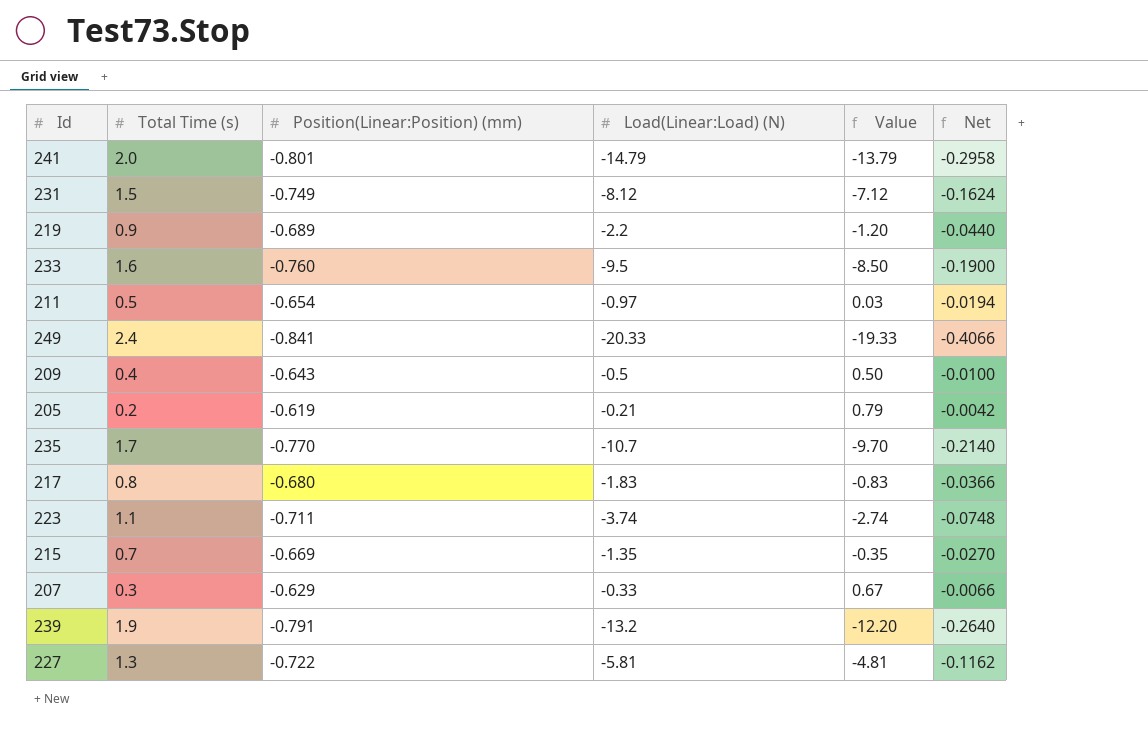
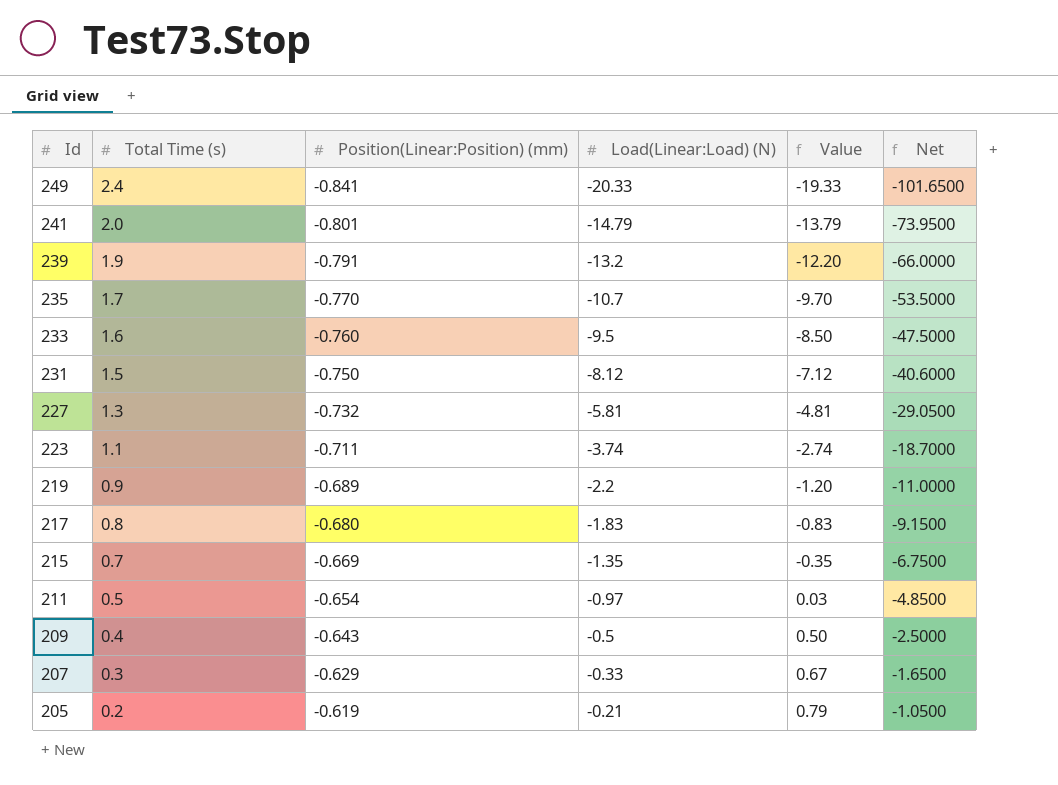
row order: none -> Id descending
column Net | formula: [Load(Linear:Load) (N)] * 0.02 -> [Load(Linear:Load) (N)] * 5
231 | Position(Linear:Position) (mm): -0.749 -> -0.750
227 | Position(Linear:Position) (mm): -0.722 -> -0.732

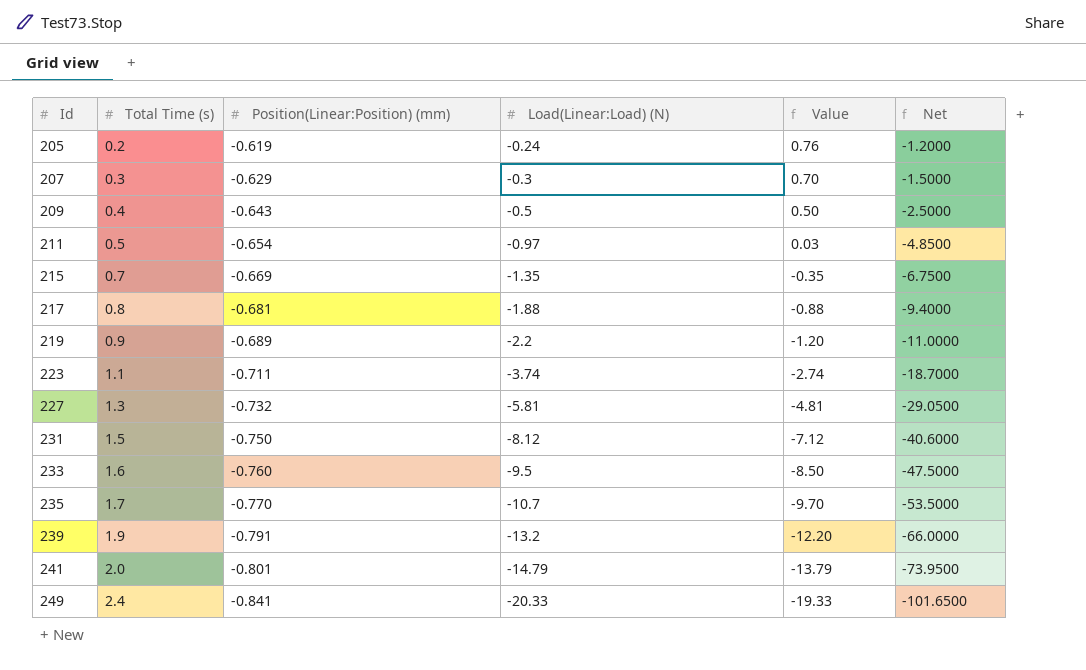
row order: Id descending -> Id ascending
205 | Load(Linear:Load) (N): -0.21 -> -0.24
205 | Value: 0.79 -> 0.76
205 | Net: -1.0500 -> -1.2000
207 | Load(Linear:Load) (N): -0.33 -> -0.3
207 | Value: 0.67 -> 0.70
207 | Net: -1.6500 -> -1.5000
217 | Position(Linear:Position) (mm): -0.680 -> -0.681
217 | Load(Linear:Load) (N): -1.83 -> -1.88
217 | Value: -0.83 -> -0.88
217 | Net: -9.1500 -> -9.4000

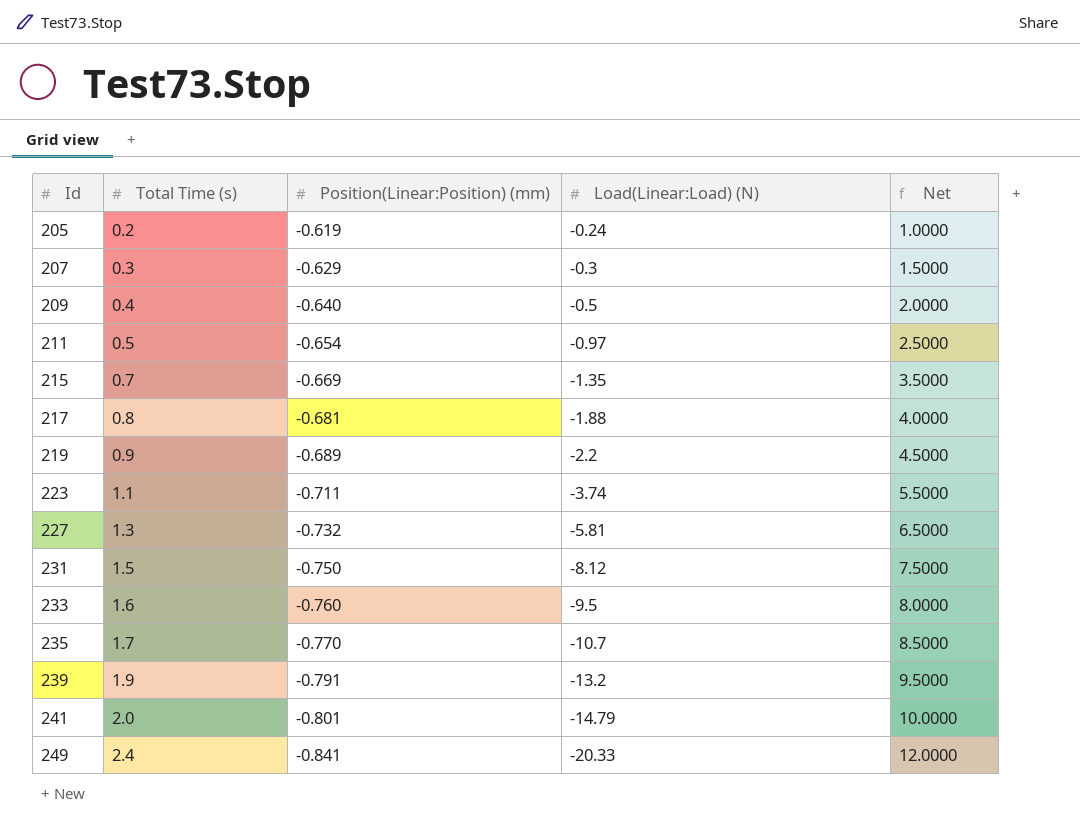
column Value | formula: [Load(Linear:Load) (N)] + 1 -> none
column Net | formula: [Load(Linear:Load) (N)] * 5 -> [Total Time (s)] * 5
209 | Position(Linear:Position) (mm): -0.643 -> -0.640

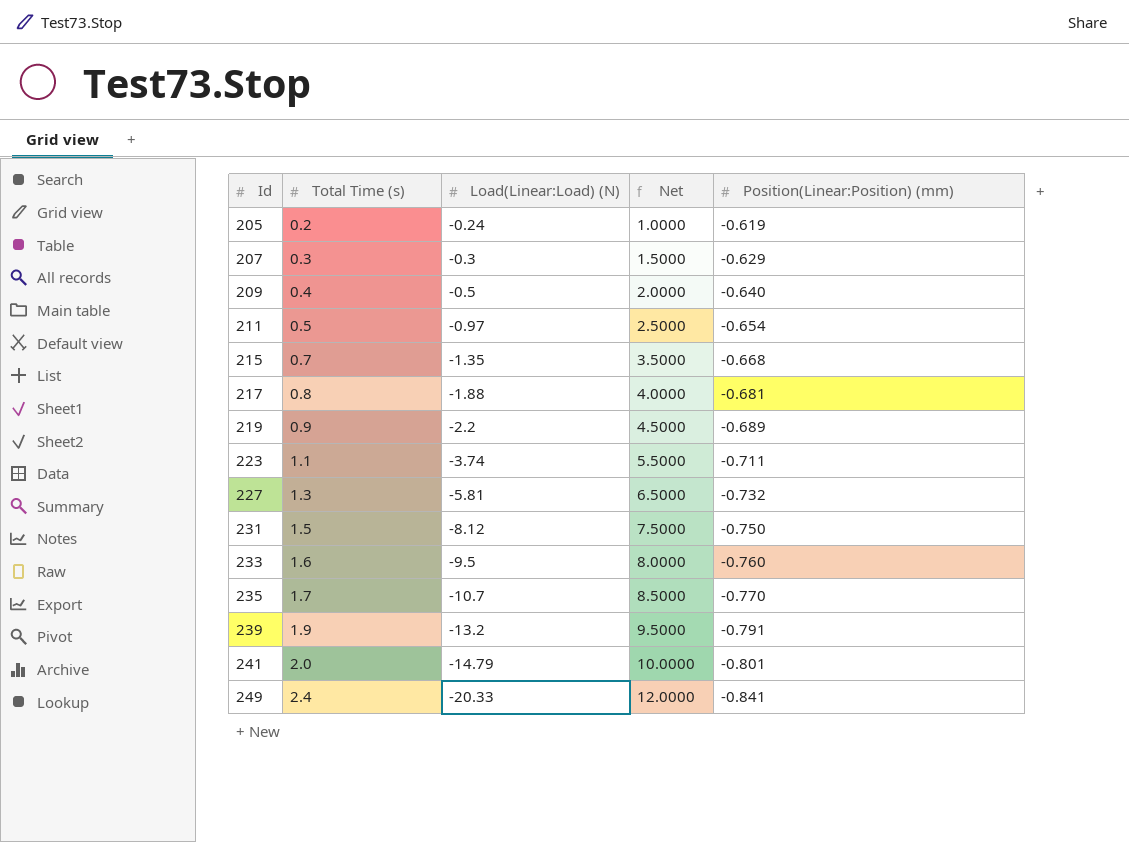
column Position(Linear:Position) (mm) | position: 3 -> 5
215 | Position(Linear:Position) (mm): -0.669 -> -0.668

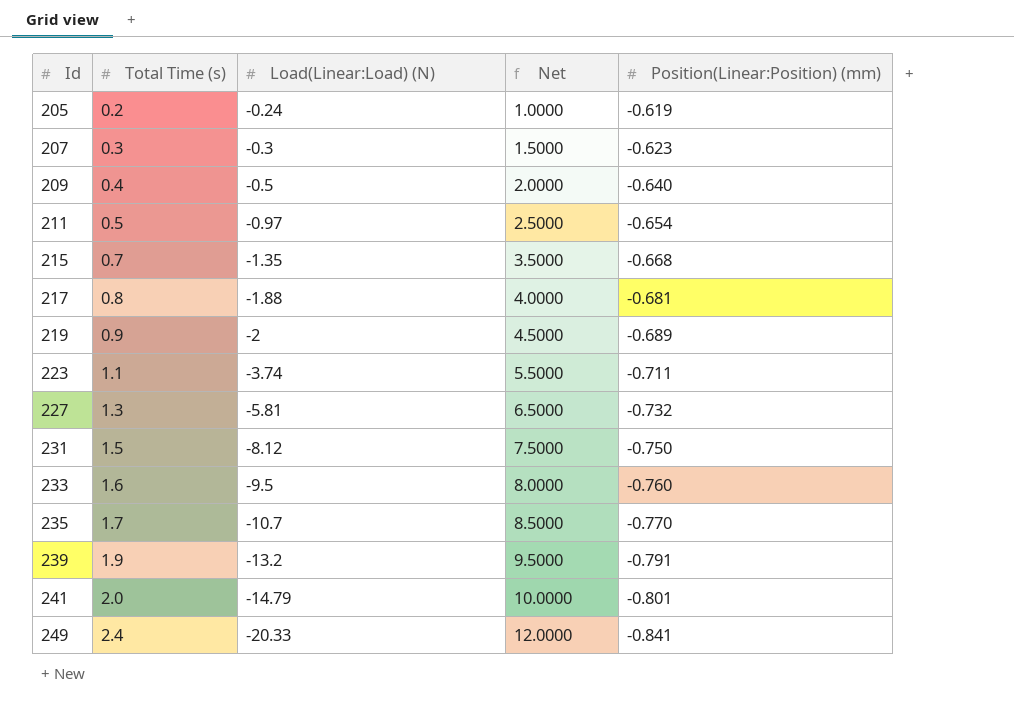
207 | Position(Linear:Position) (mm): -0.629 -> -0.623
219 | Load(Linear:Load) (N): -2.2 -> -2

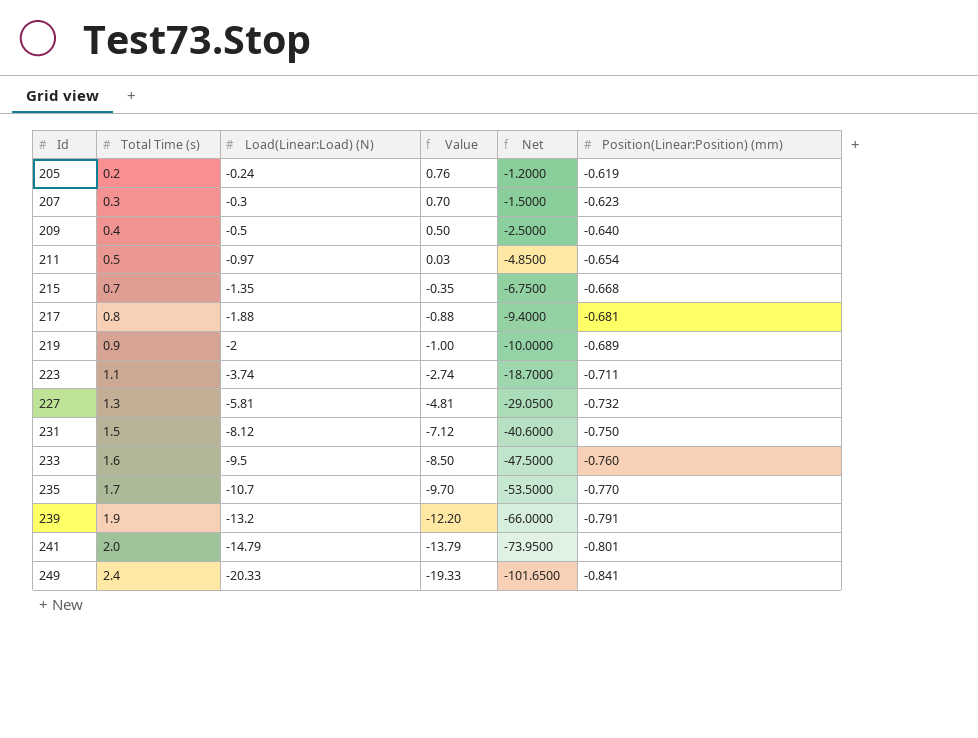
column Value | formula: none -> [Load(Linear:Load) (N)] + 1
column Net | formula: [Total Time (s)] * 5 -> [Load(Linear:Load) (N)] * 5

